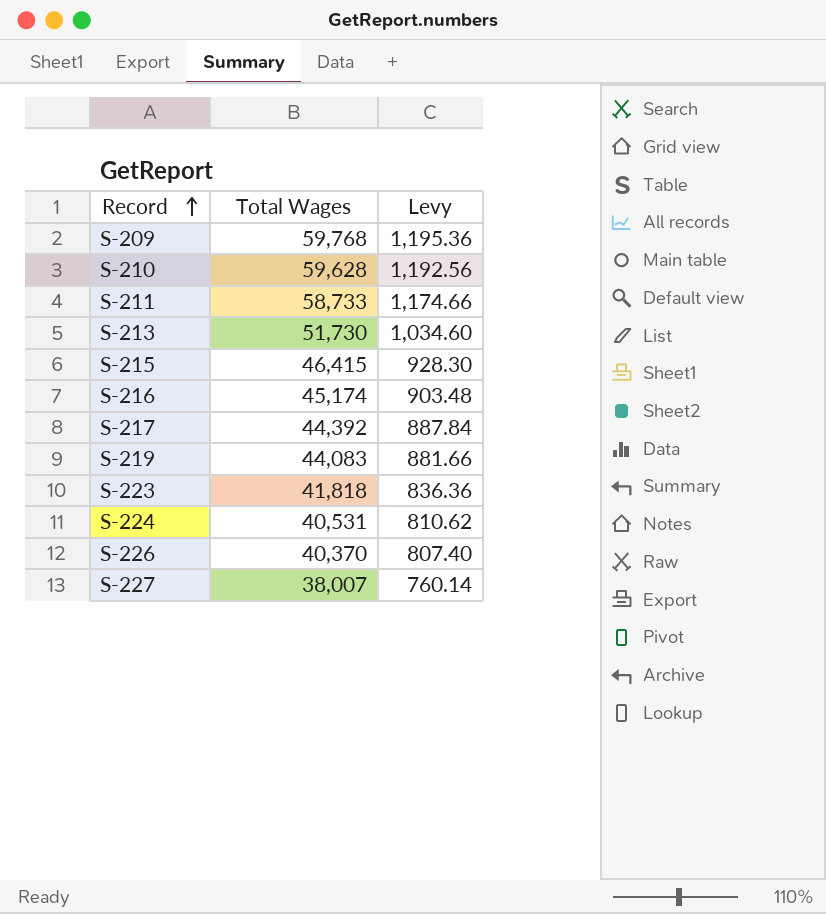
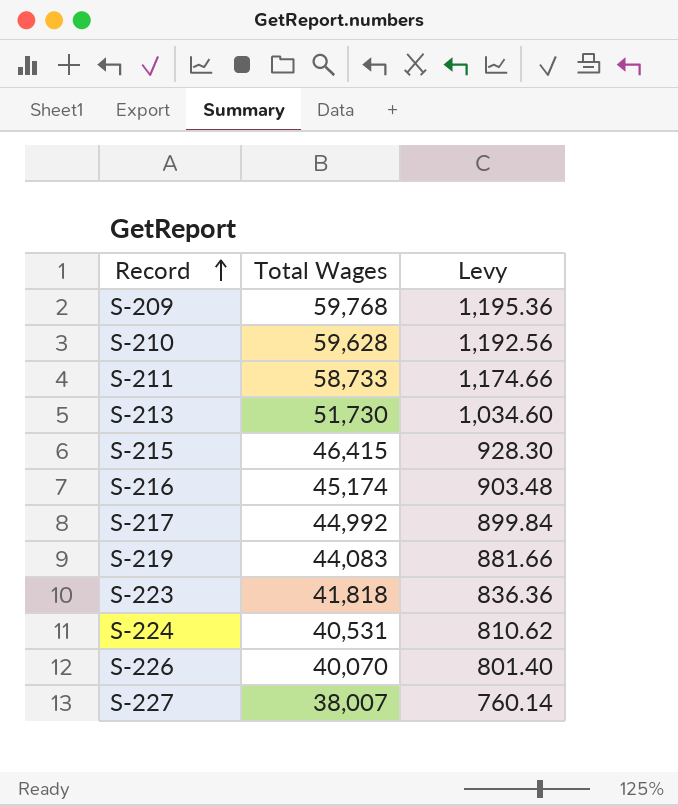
S-217 | Total Wages: 44,392 -> 44,992
S-217 | Levy: 887.84 -> 899.84
S-226 | Total Wages: 40,370 -> 40,070
S-226 | Levy: 807.40 -> 801.40

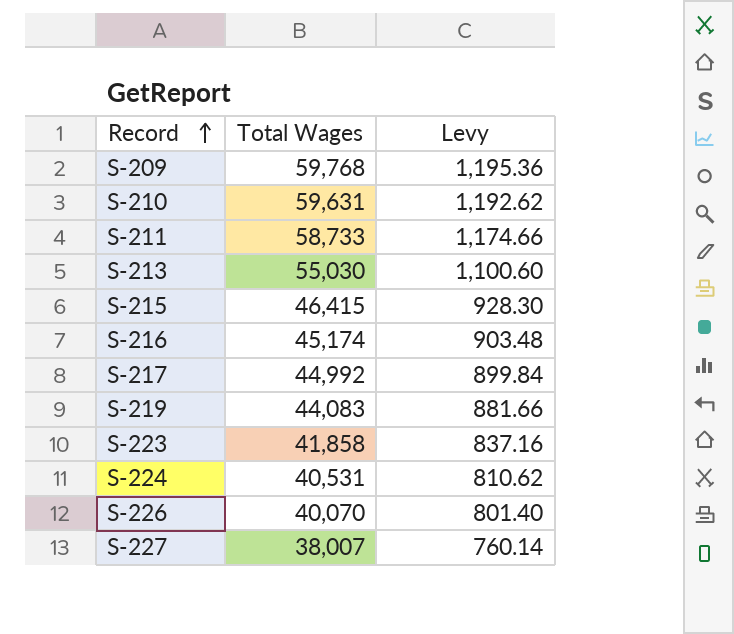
S-210 | Total Wages: 59,628 -> 59,631
S-210 | Levy: 1,192.56 -> 1,192.62
S-213 | Total Wages: 51,730 -> 55,030
S-213 | Levy: 1,034.60 -> 1,100.60
S-223 | Total Wages: 41,818 -> 41,858
S-223 | Levy: 836.36 -> 837.16

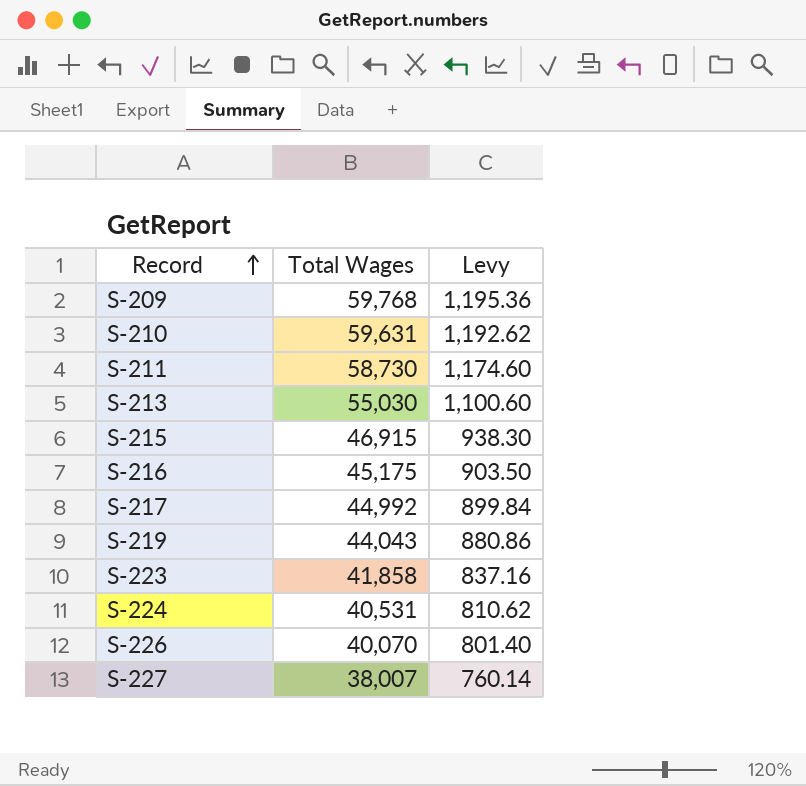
S-211 | Total Wages: 58,733 -> 58,730
S-211 | Levy: 1,174.66 -> 1,174.60
S-215 | Total Wages: 46,415 -> 46,915
S-215 | Levy: 928.30 -> 938.30
S-216 | Total Wages: 45,174 -> 45,175
S-216 | Levy: 903.48 -> 903.50
S-219 | Total Wages: 44,083 -> 44,043
S-219 | Levy: 881.66 -> 880.86

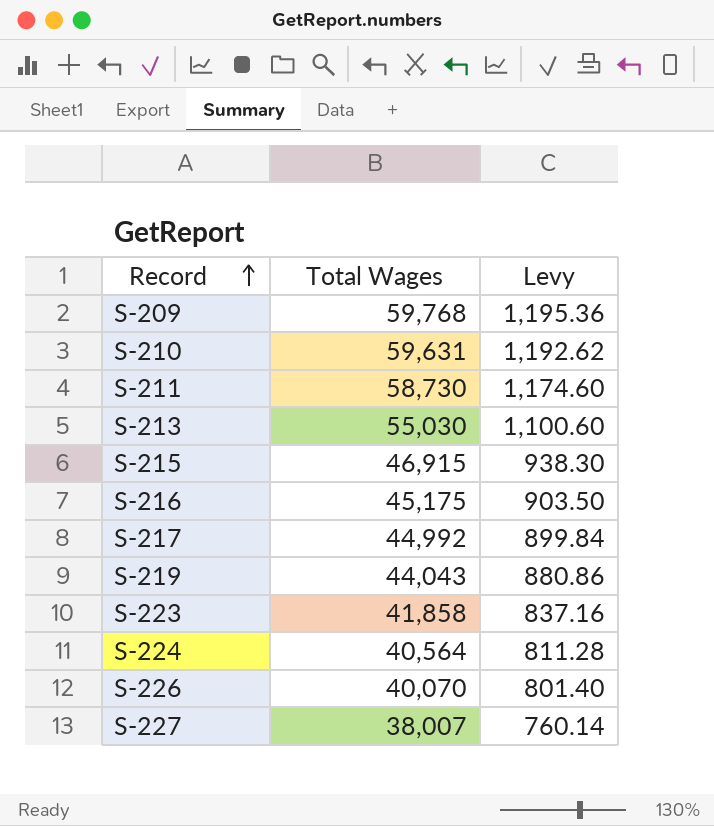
S-224 | Total Wages: 40,531 -> 40,564
S-224 | Levy: 810.62 -> 811.28

